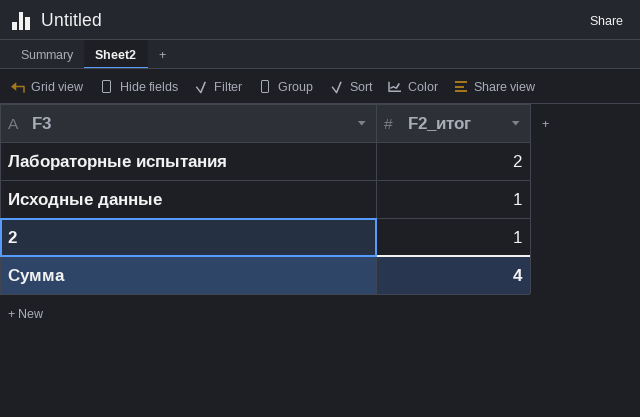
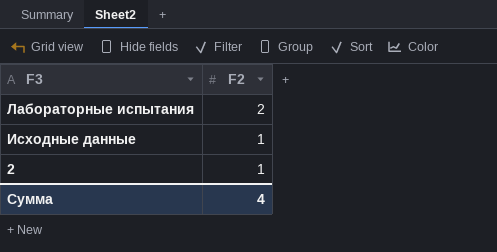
column name: F2_итог -> F2

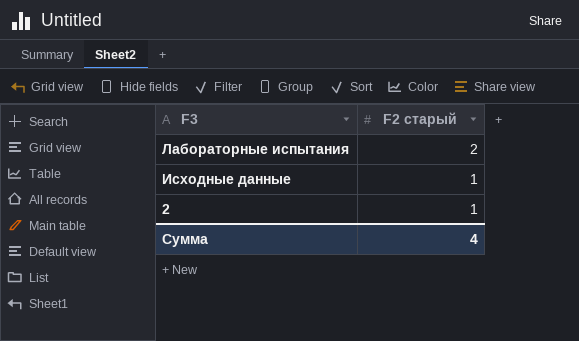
column name: F2 -> F2 старый

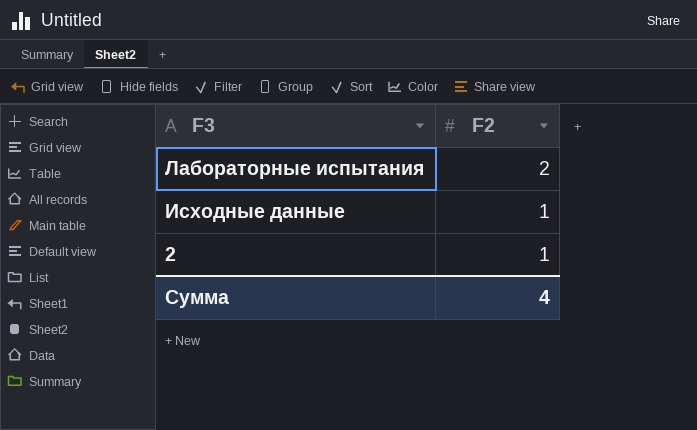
column name: F2 старый -> F2

